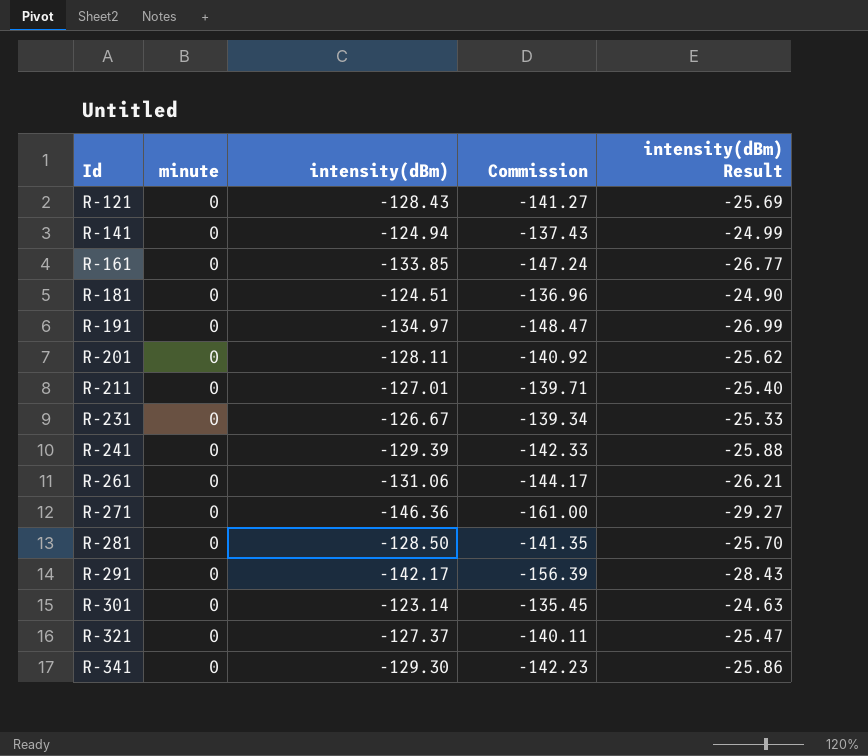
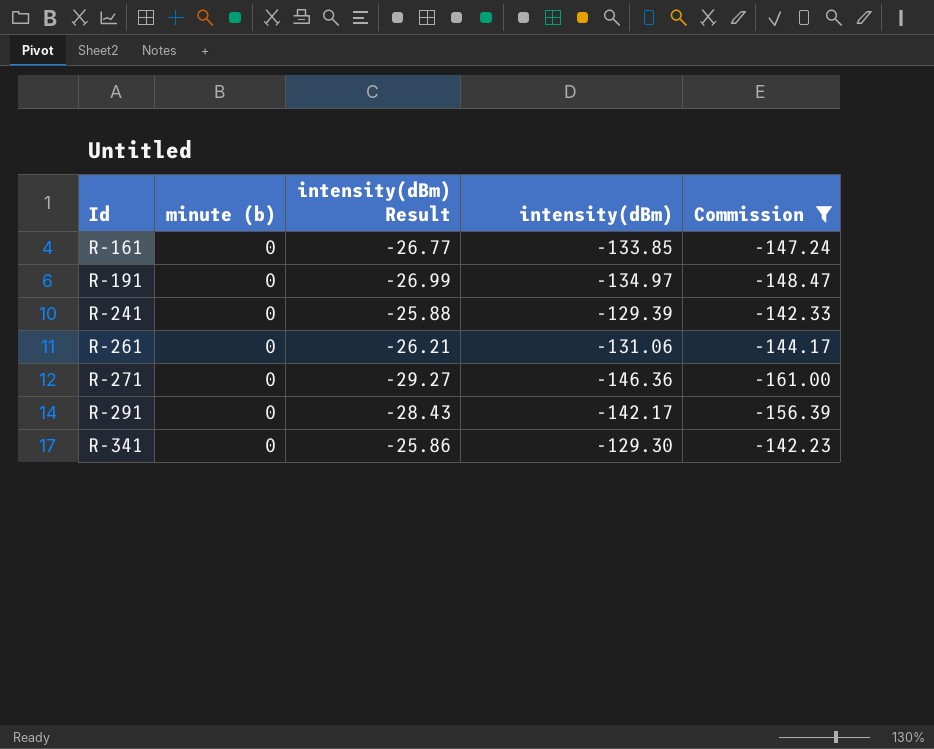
filter: none -> Commission <= -142.23
column name: minute -> minute (b)
column intensity(dBm) Result | position: 5 -> 3

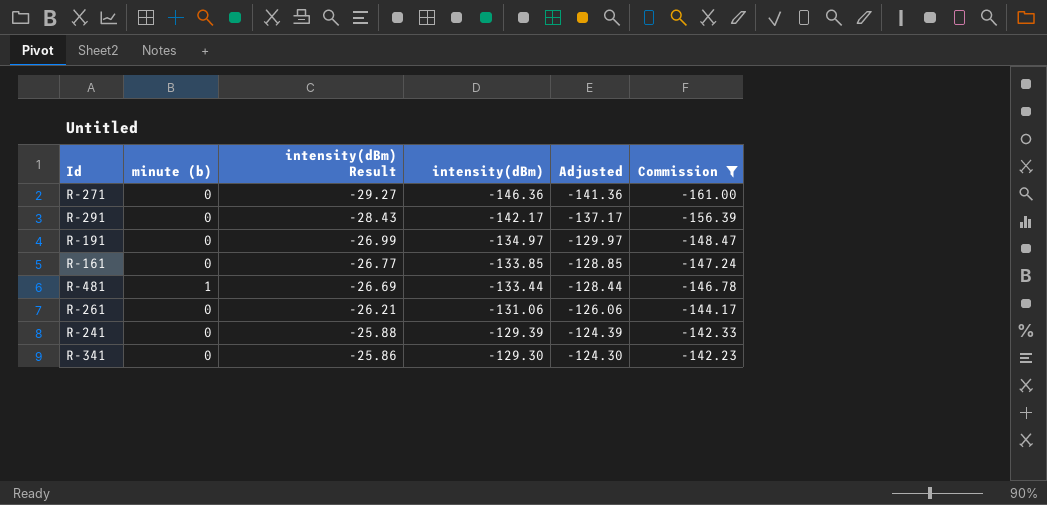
row order: Id ascending -> intensity(dBm) Result ascending
column Adjusted | formula: none -> [intensity(dBm)] + 5
row R-481: none -> 1 | -26.69 | -133.44 | -128.44 | -146.78

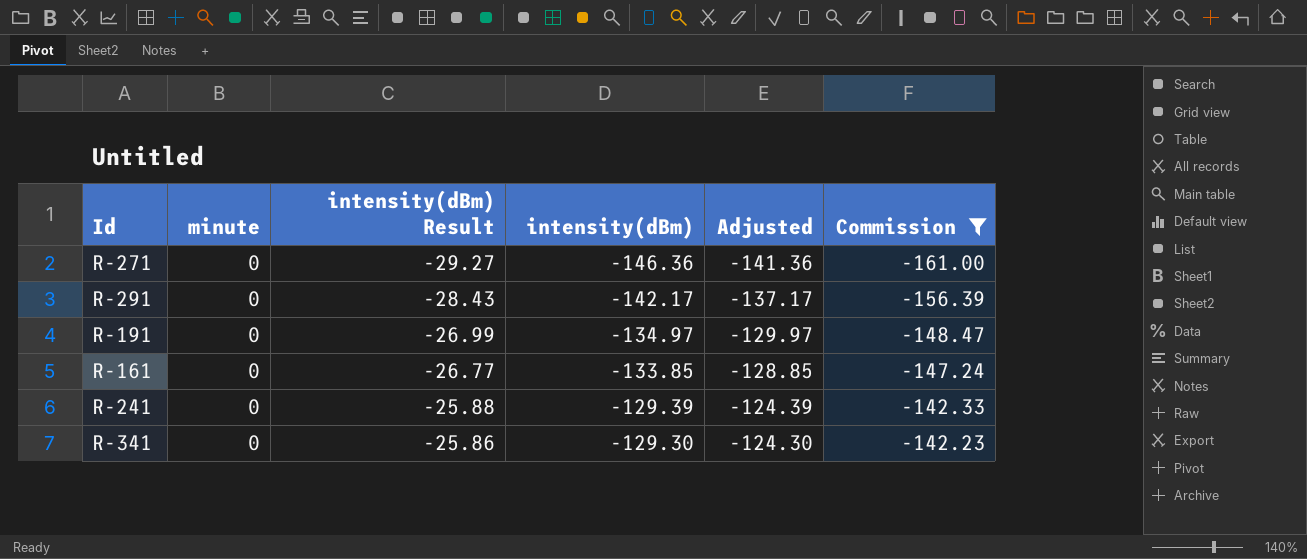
column name: minute (b) -> minute
row R-481: 1 | -26.69 | -133.44 | -128.44 | -146.78 -> none
row R-261: 0 | -26.21 | -131.06 | -126.06 | -144.17 -> none

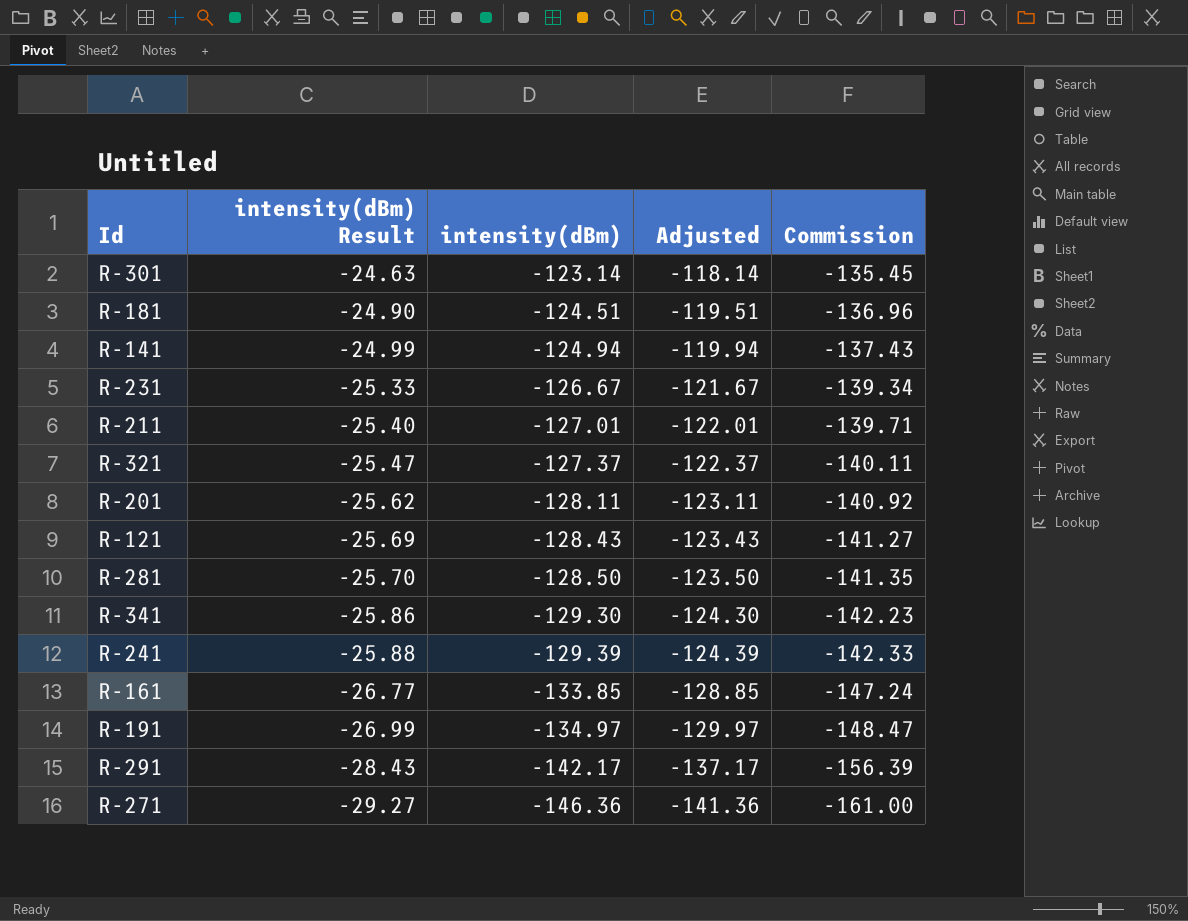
filter: Commission <= -142.23 -> none
row order: intensity(dBm) Result ascending -> intensity(dBm) Result descending
column minute | position: 2 -> none

